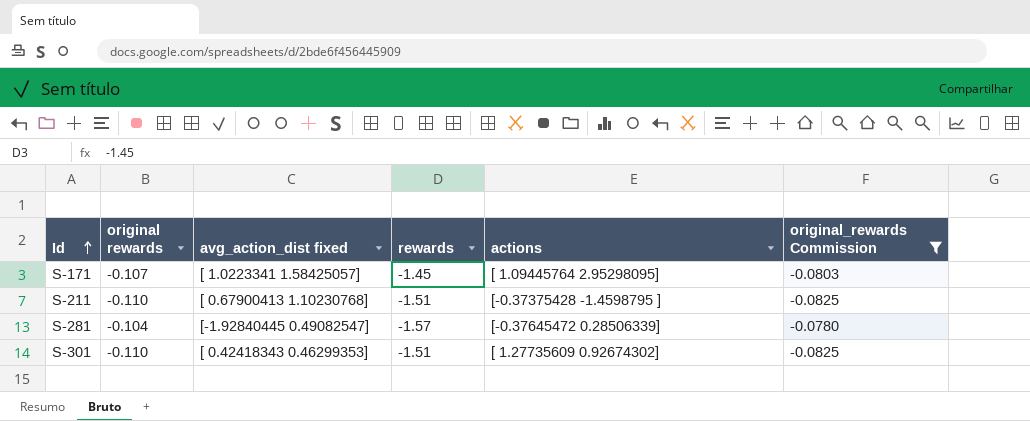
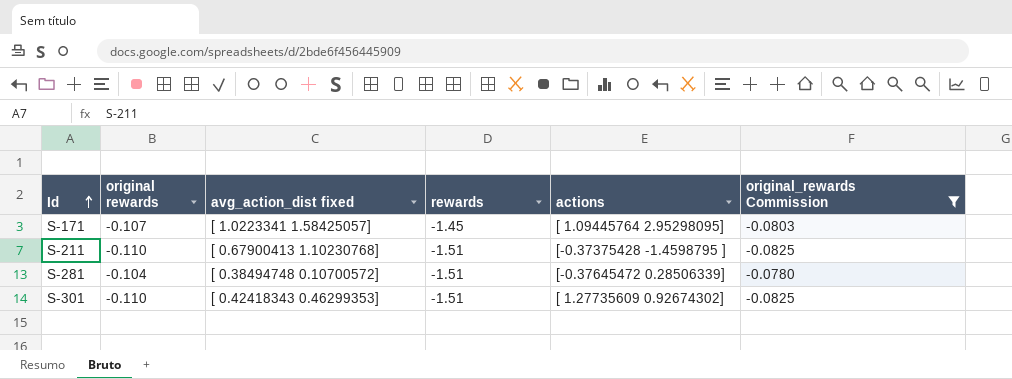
S-281 | avg_action_dist fixed: [-1.92840445 0.49082547] -> [ 0.38494748 0.10700572]
S-281 | rewards: -1.57 -> -1.51

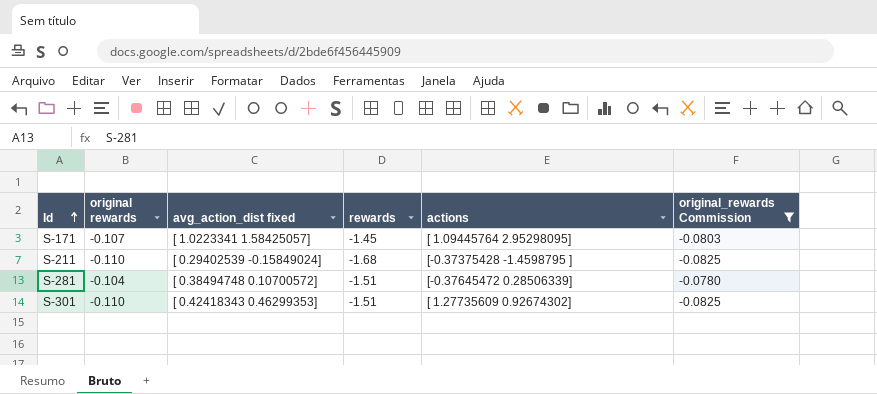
S-211 | avg_action_dist fixed: [ 0.67900413 1.10230768] -> [ 0.29402539 -0.15849024]
S-211 | rewards: -1.51 -> -1.68

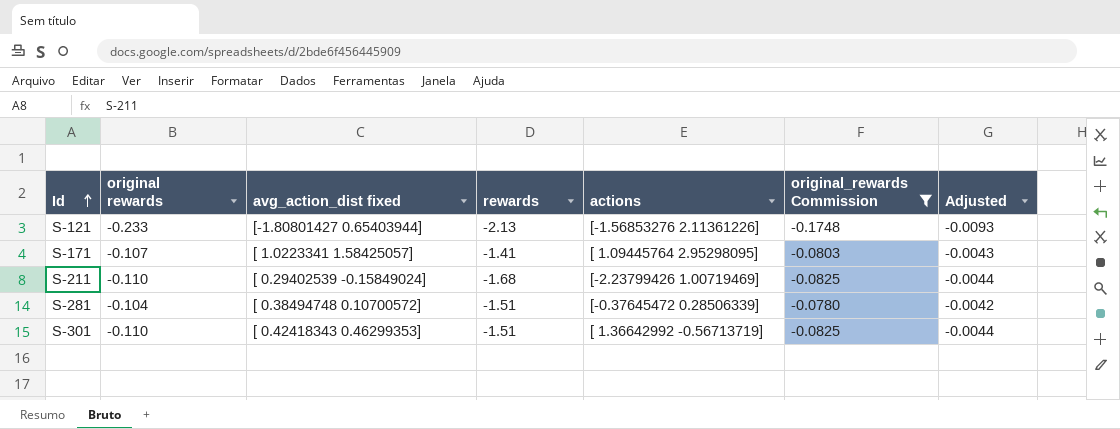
column Adjusted | formula: none -> [original rewards] * 0.04
row S-121: none -> -0.233 | [-1.80801427 0.65403944] | -2.13 | [-1.56853276 2.11361226] | -0.1748 | -0.0093
S-171 | rewards: -1.45 -> -1.41
S-211 | actions: [-0.37375428 -1.4598795 ] -> [-2.23799426 1.00719469]
S-301 | actions: [ 1.27735609 0.92674302] -> [ 1.36642992 -0.56713719]

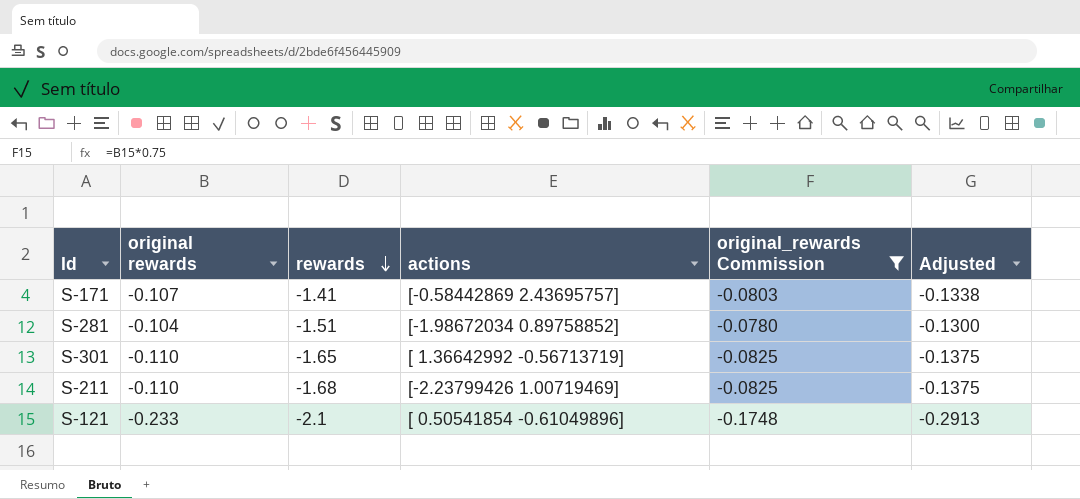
row order: Id ascending -> rewards descending
column avg_action_dist fixed | position: 3 -> none
column Adjusted | formula: [original rewards] * 0.04 -> [original rewards] * 1.25
S-171 | actions: [ 1.09445764 2.95298095] -> [-0.58442869 2.43695757]
S-281 | actions: [-0.37645472 0.28506339] -> [-1.98672034 0.89758852]
S-301 | rewards: -1.51 -> -1.65
S-121 | rewards: -2.13 -> -2.1
S-121 | actions: [-1.56853276 2.11361226] -> [ 0.50541854 -0.61049896]

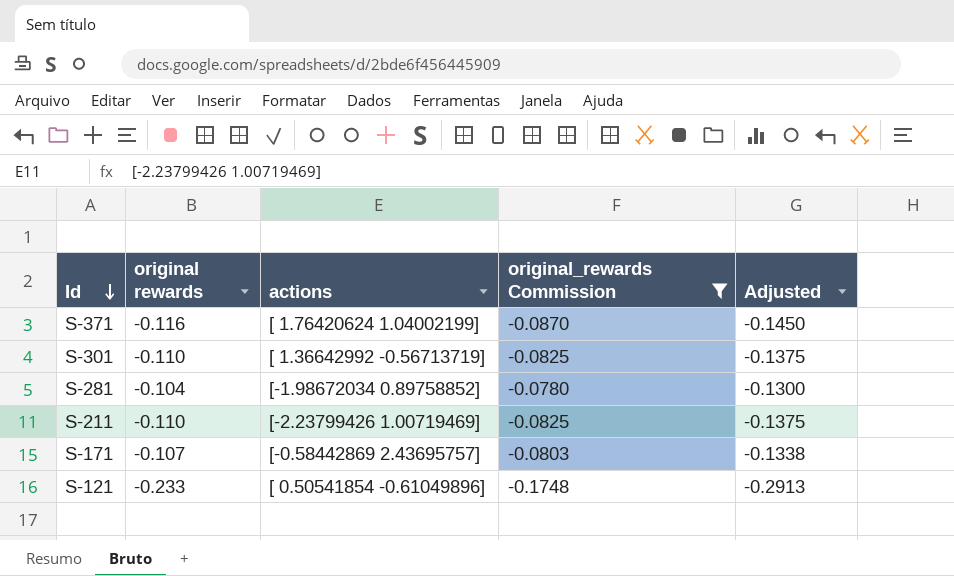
row order: rewards descending -> Id descending
column rewards | position: 3 -> none
row S-371: none -> -0.116 | [ 1.76420624 1.04002199] | -0.0870 | -0.1450

